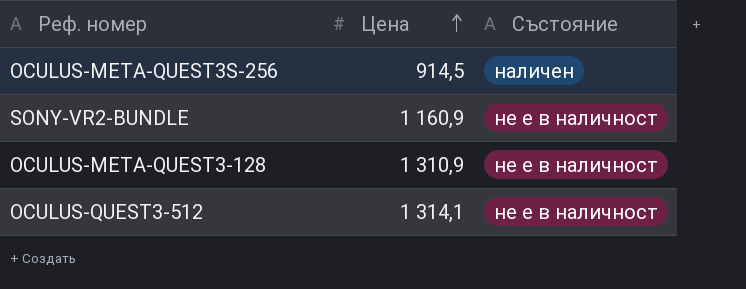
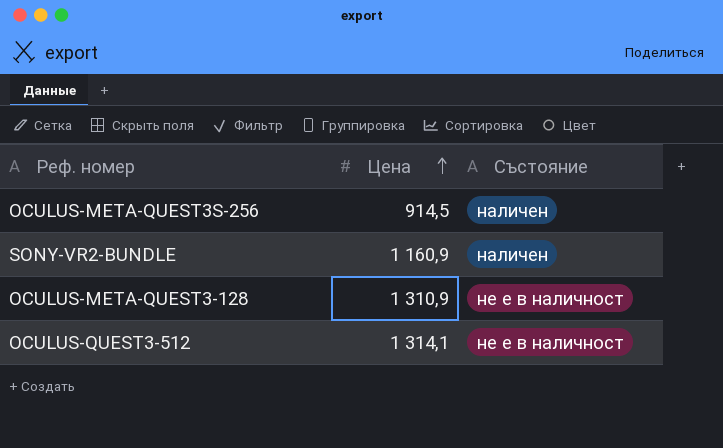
SONY-VR2-BUNDLE | Състояние: не е в наличност -> наличен

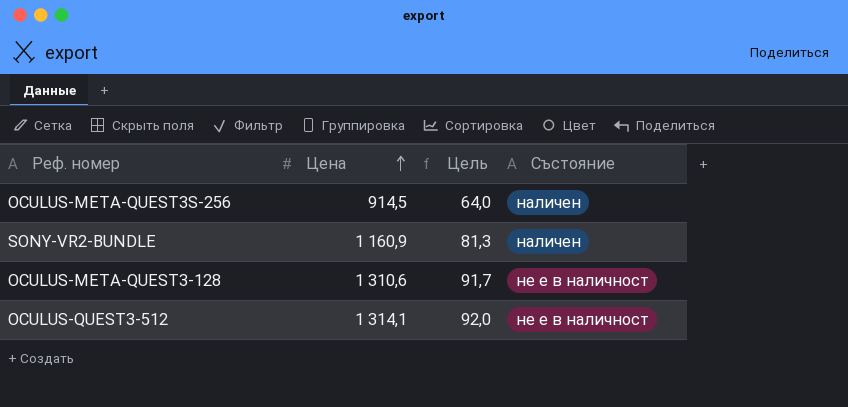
column Цель | formula: none -> [Цена] * 0,07
OCULUS-META-QUEST3-128 | Цена: 1 310,9 -> 1 310,6

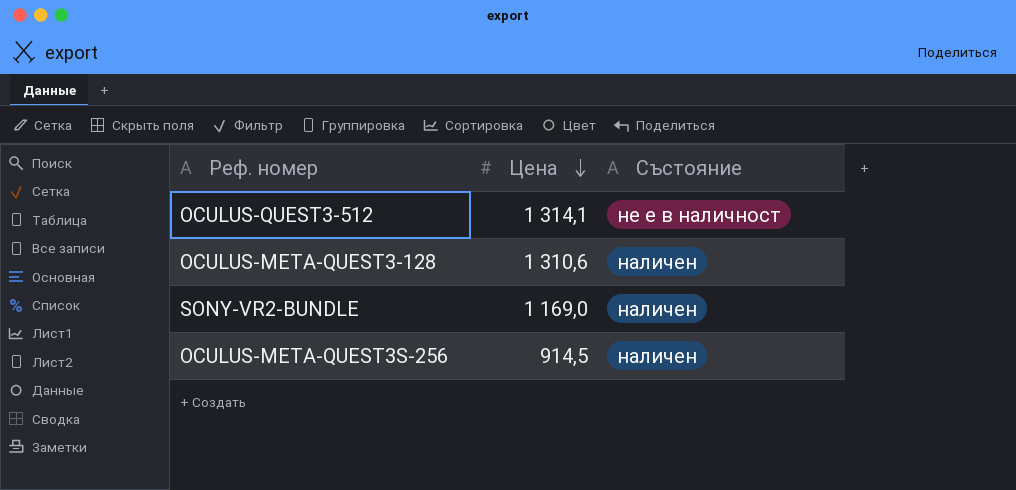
row order: Цена ascending -> Цена descending
column Цель | formula: [Цена] * 0,07 -> none
OCULUS-META-QUEST3-128 | Състояние: не е в наличност -> наличен
SONY-VR2-BUNDLE | Цена: 1 160,9 -> 1 169,0

